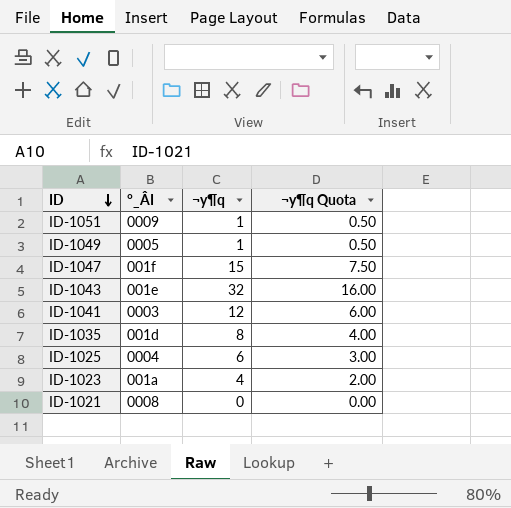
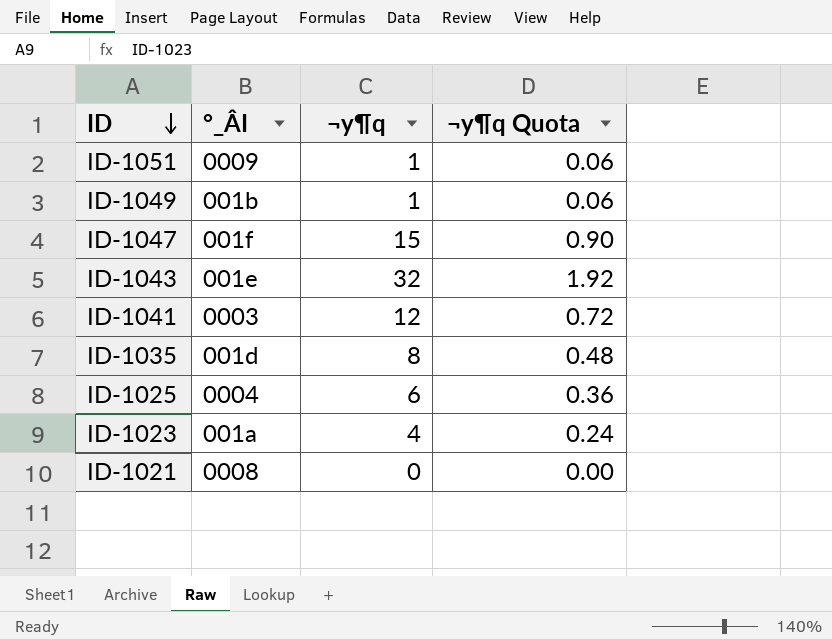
column ¬y¶q Quota | formula: [¬y¶q] * 0.5 -> [¬y¶q] * 0.06
ID-1049 | °_ÂI: 0005 -> 001b

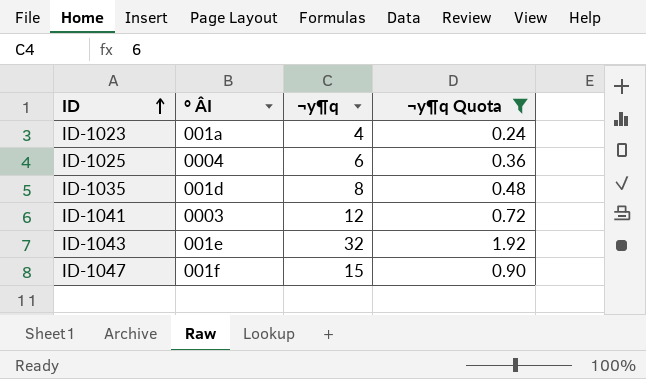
filter: none -> ¬y¶q Quota >= 0.24
row order: ID descending -> ID ascending
column name: °_ÂI -> ° ÂI

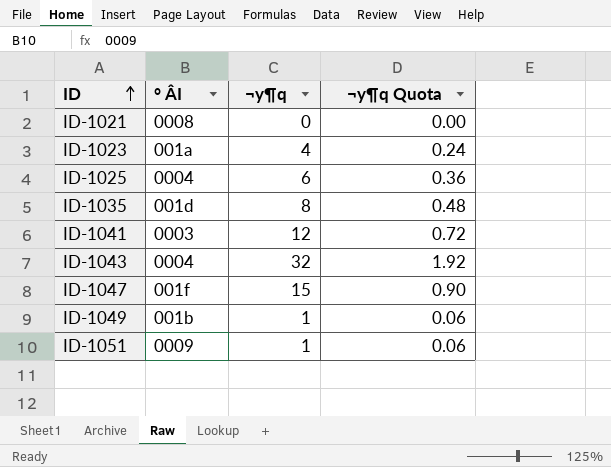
filter: ¬y¶q Quota >= 0.24 -> none
ID-1043 | ° ÂI: 001e -> 0004

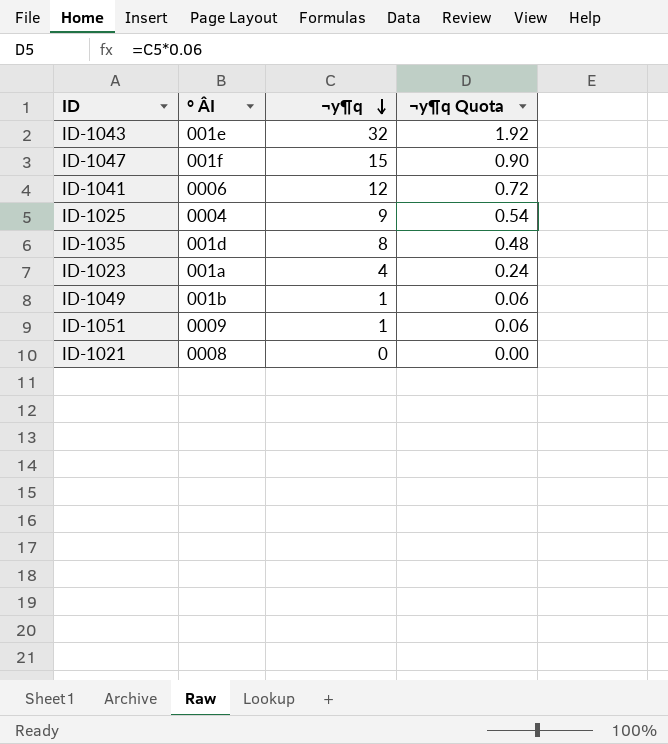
row order: ID ascending -> ¬y¶q descending
ID-1043 | ° ÂI: 0004 -> 001e
ID-1041 | ° ÂI: 0003 -> 0006
ID-1025 | ¬y¶q: 6 -> 9
ID-1025 | ¬y¶q Quota: 0.36 -> 0.54

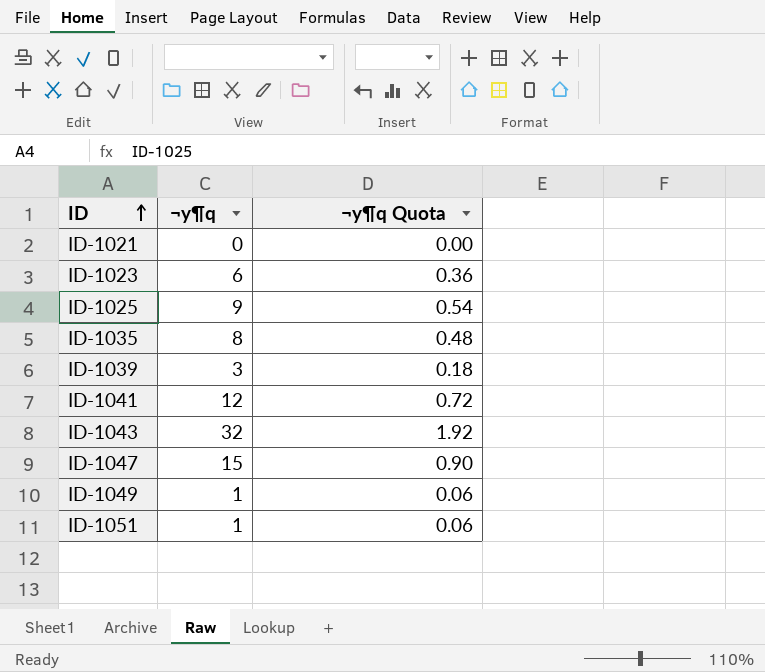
row order: ¬y¶q descending -> ID ascending
column ° ÂI | position: 2 -> none
ID-1023 | ¬y¶q: 4 -> 6
ID-1023 | ¬y¶q Quota: 0.24 -> 0.36
row ID-1039: none -> 3 | 0.18

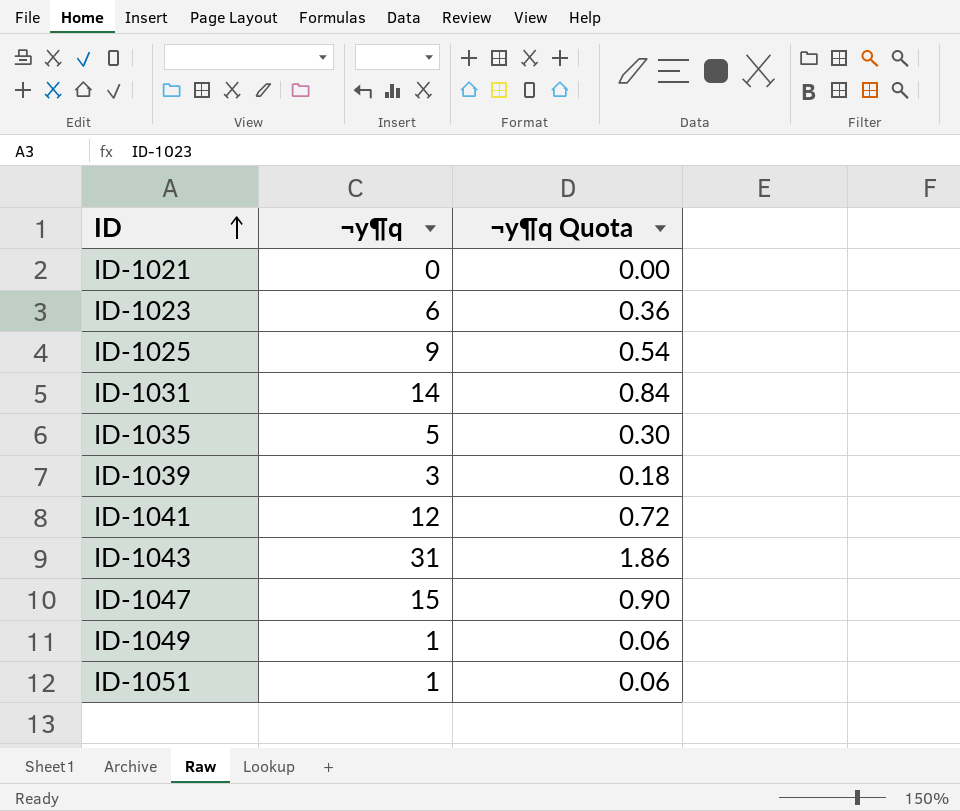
row ID-1031: none -> 14 | 0.84
ID-1035 | ¬y¶q: 8 -> 5
ID-1035 | ¬y¶q Quota: 0.48 -> 0.30
ID-1043 | ¬y¶q: 32 -> 31
ID-1043 | ¬y¶q Quota: 1.92 -> 1.86

